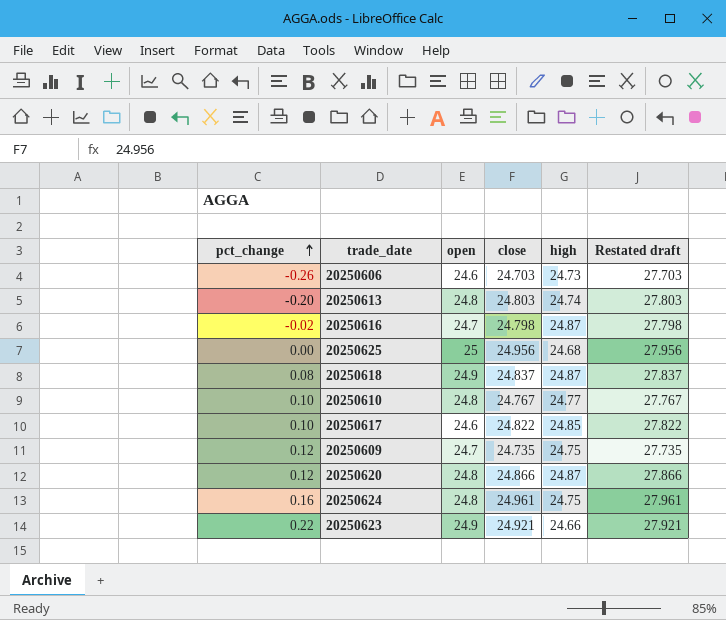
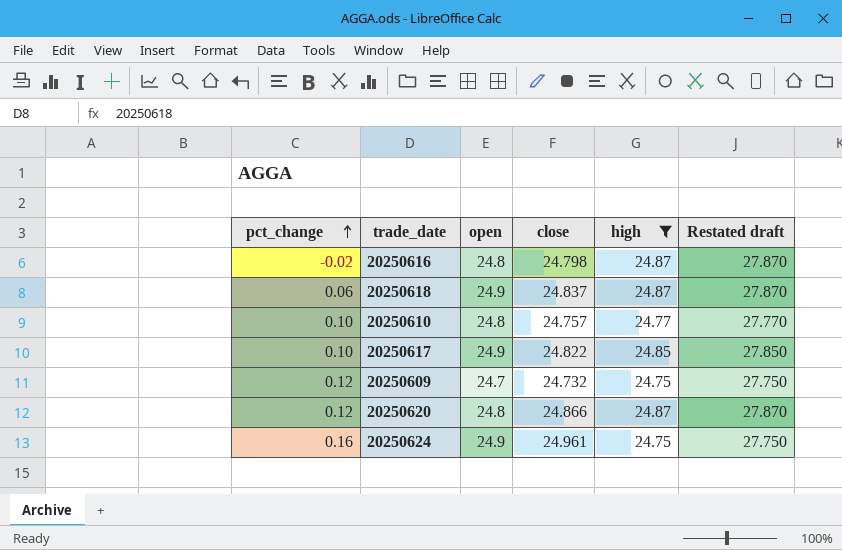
filter: none -> high >= 24.75
column Restated draft | formula: [close] + 3 -> [high] + 3
20250616 | open: 24.7 -> 24.8
20250618 | pct_change: 0.08 -> 0.06
20250610 | close: 24.767 -> 24.757
20250617 | open: 24.6 -> 24.9
20250609 | close: 24.735 -> 24.732
20250624 | open: 24.8 -> 24.9

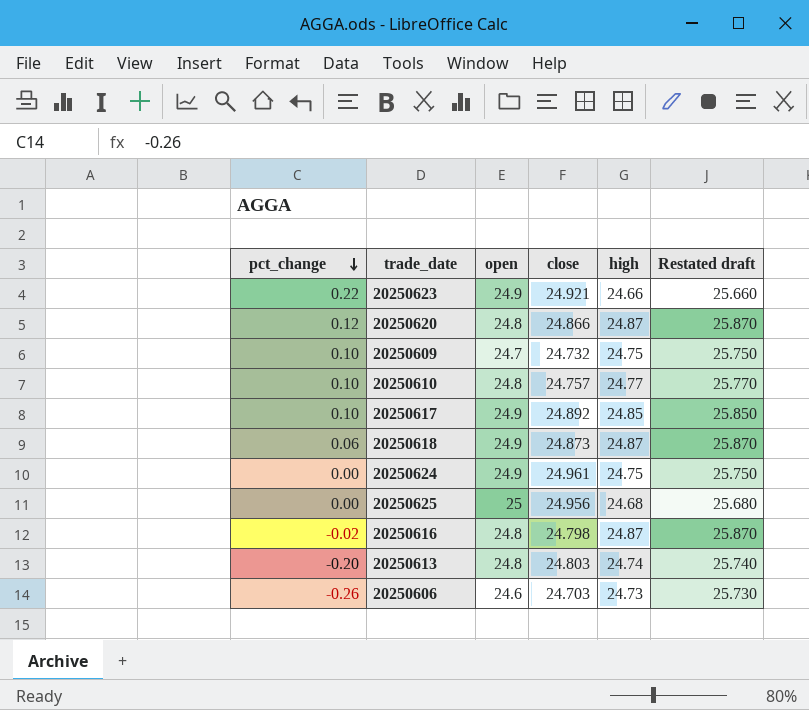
filter: high >= 24.75 -> none
row order: pct_change ascending -> pct_change descending
column Restated draft | formula: [high] + 3 -> [high] + 1
20250609 | pct_change: 0.12 -> 0.10
20250617 | close: 24.822 -> 24.892
20250618 | close: 24.837 -> 24.873
20250624 | pct_change: 0.16 -> 0.00

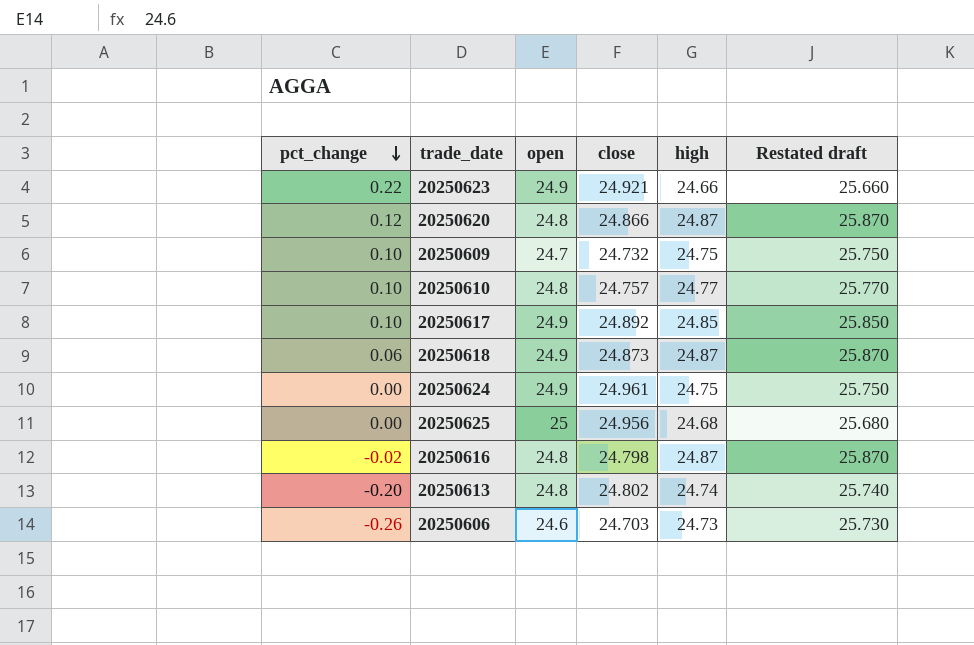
20250613 | close: 24.803 -> 24.802

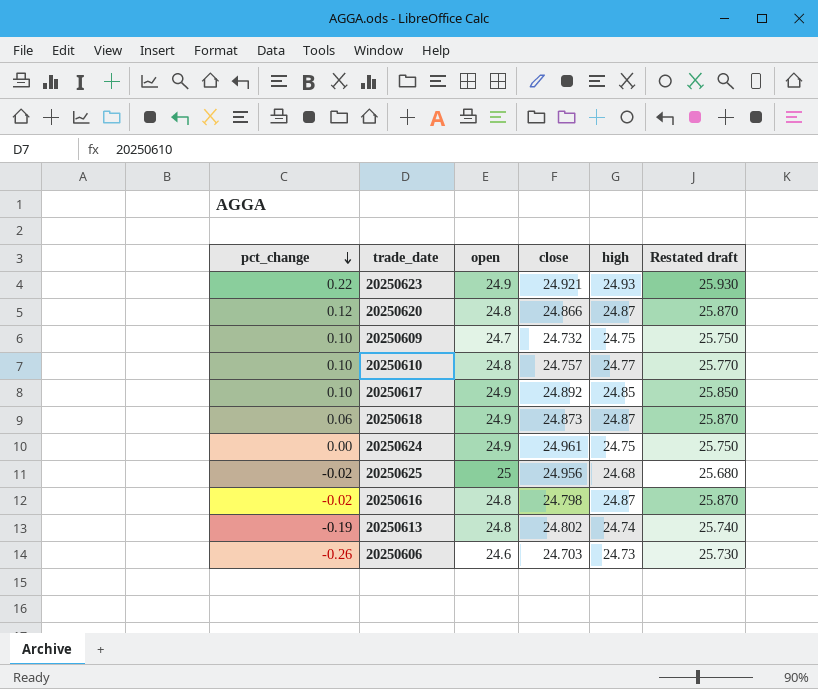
20250623 | high: 24.66 -> 24.93
20250623 | Restated draft: 25.660 -> 25.930
20250625 | pct_change: 0.00 -> -0.02
20250613 | pct_change: -0.20 -> -0.19

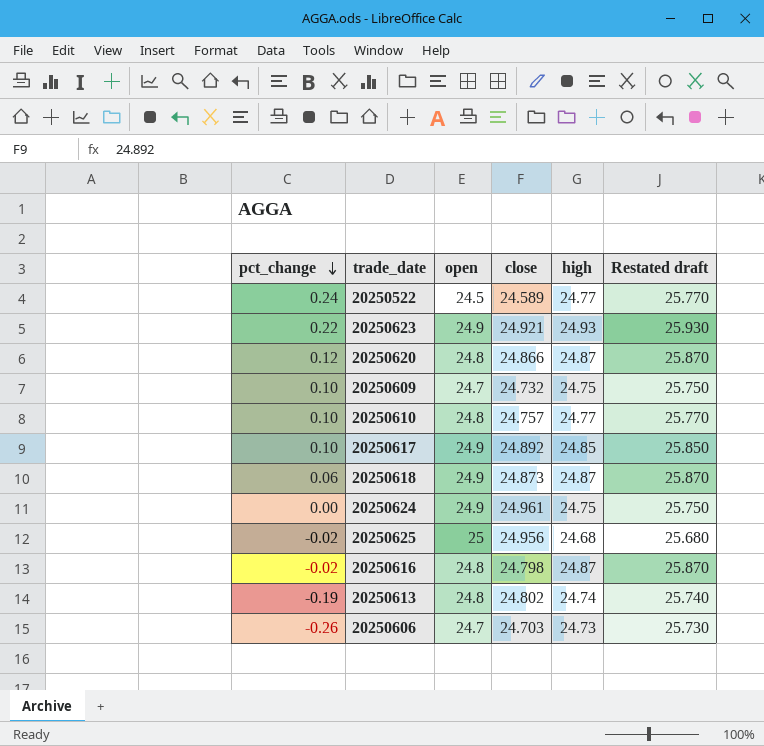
row 20250522: none -> 0.24 | 24.5 | 24.589 | 24.77 | 25.770
20250606 | open: 24.6 -> 24.7

